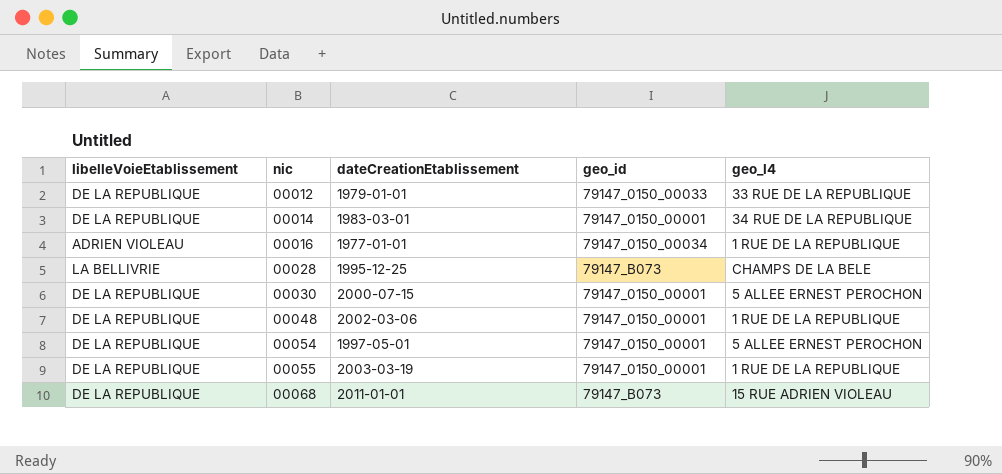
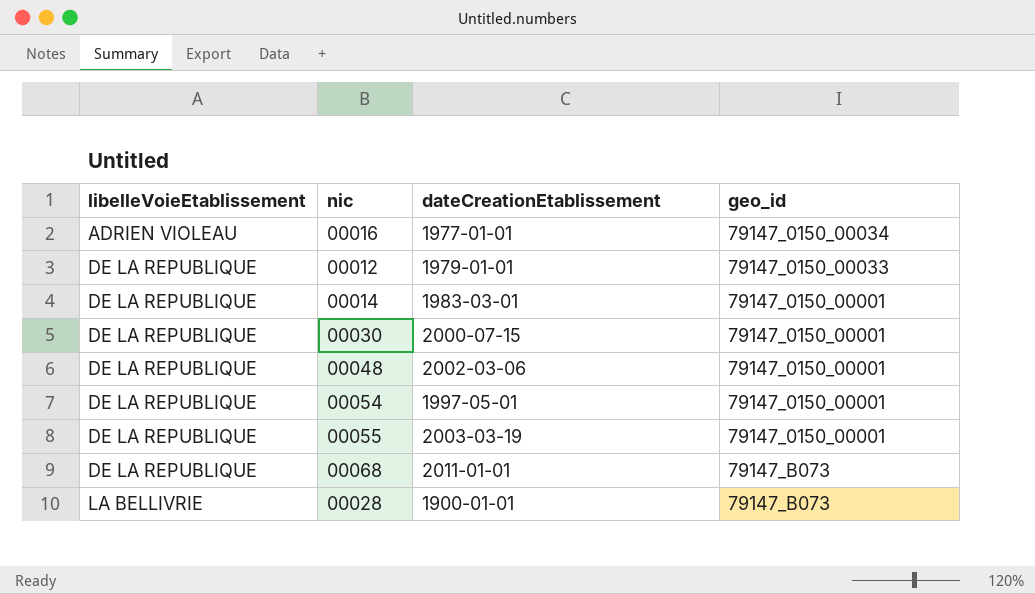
row order: nic ascending -> libelleVoieEtablissement ascending
column geo_l4 | position: 5 -> none
00028 | dateCreationEtablissement: 1995-12-25 -> 1900-01-01

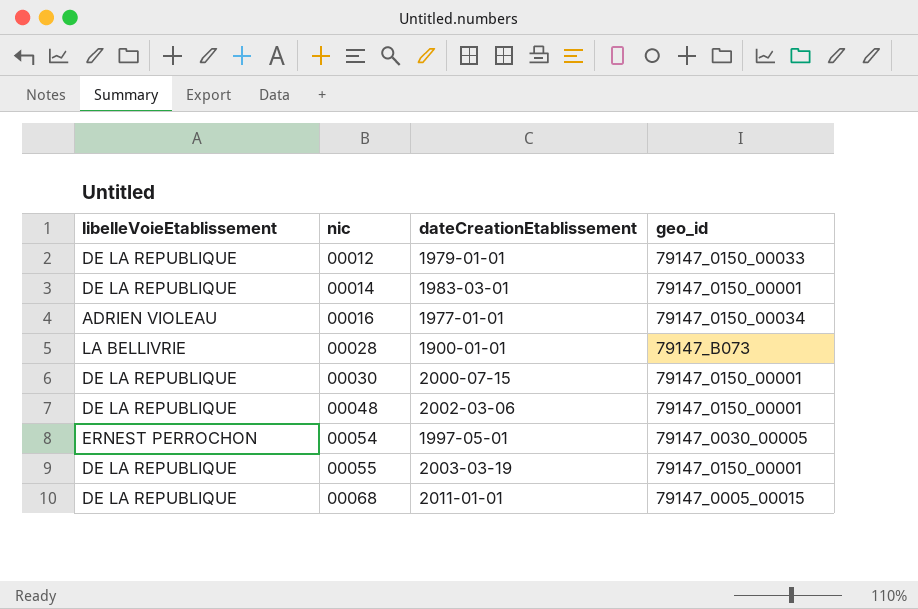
row order: libelleVoieEtablissement ascending -> nic ascending
00054 | libelleVoieEtablissement: DE LA REPUBLIQUE -> ERNEST PERROCHON
00054 | geo_id: 79147_0150_00001 -> 79147_0030_00005
00068 | geo_id: 79147_B073 -> 79147_0005_00015

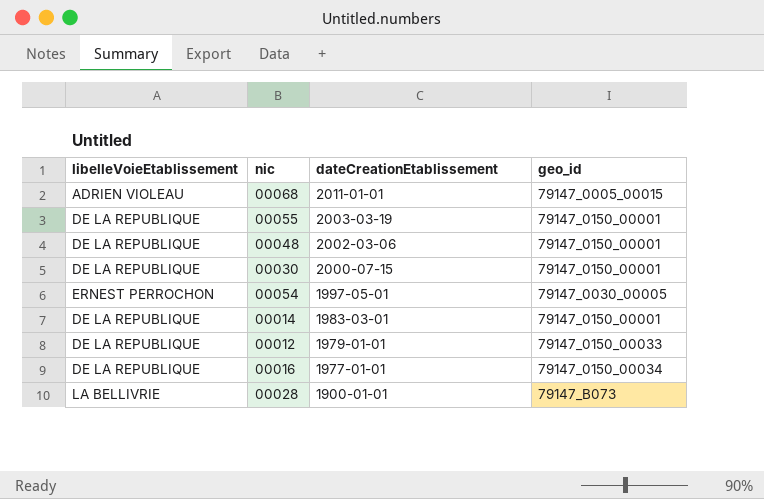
row order: nic ascending -> dateCreationEtablissement descending
00068 | libelleVoieEtablissement: DE LA REPUBLIQUE -> ADRIEN VIOLEAU
00016 | libelleVoieEtablissement: ADRIEN VIOLEAU -> DE LA REPUBLIQUE

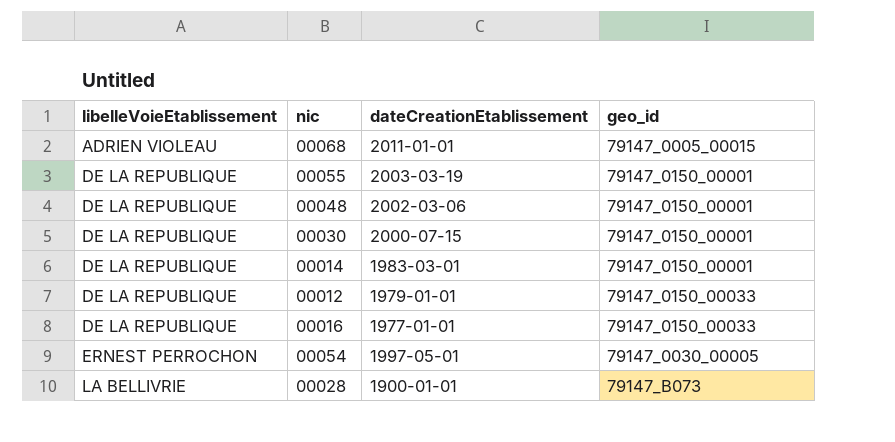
row order: dateCreationEtablissement descending -> libelleVoieEtablissement ascending
00016 | geo_id: 79147_0150_00034 -> 79147_0150_00033

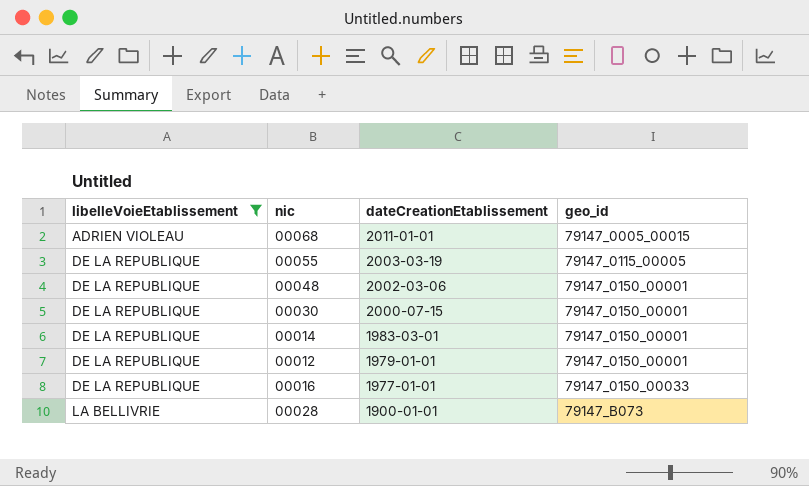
filter: none -> libelleVoieEtablissement != ERNEST PERROCHON
00055 | geo_id: 79147_0150_00001 -> 79147_0115_00005
00012 | geo_id: 79147_0150_00033 -> 79147_0150_00001

